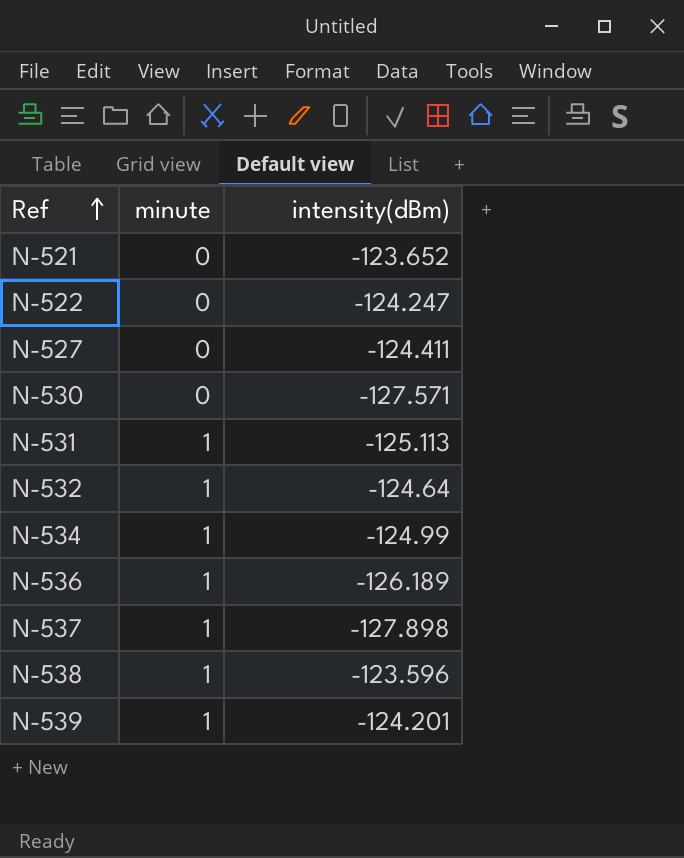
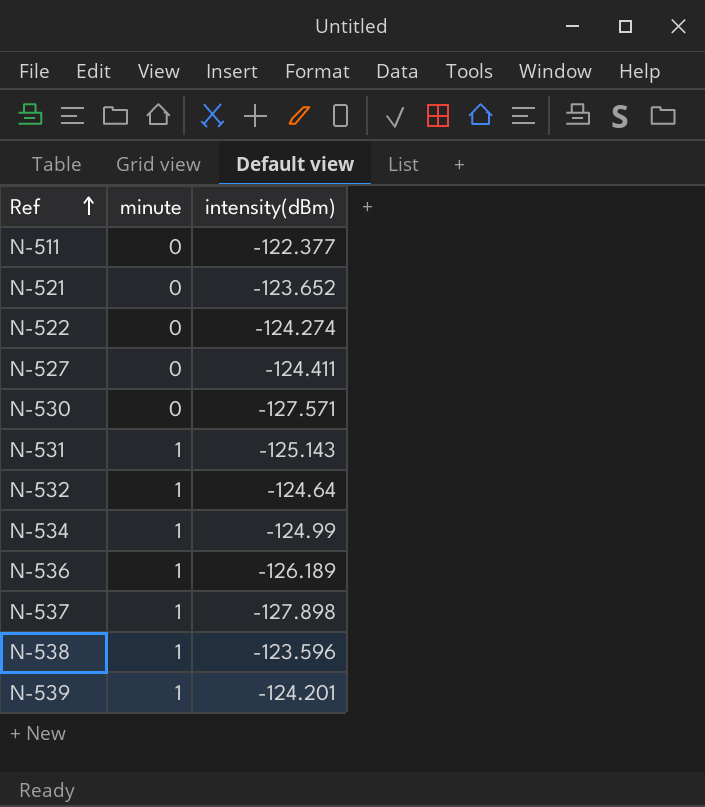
row N-511: none -> 0 | -122.377
N-522 | intensity(dBm): -124.247 -> -124.274
N-531 | intensity(dBm): -125.113 -> -125.143

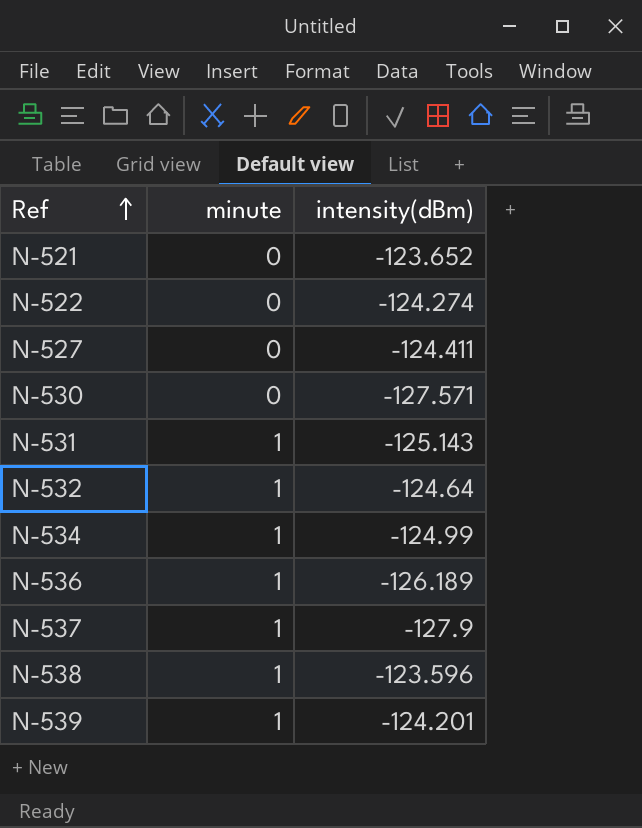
row N-511: 0 | -122.377 -> none
N-537 | intensity(dBm): -127.898 -> -127.9

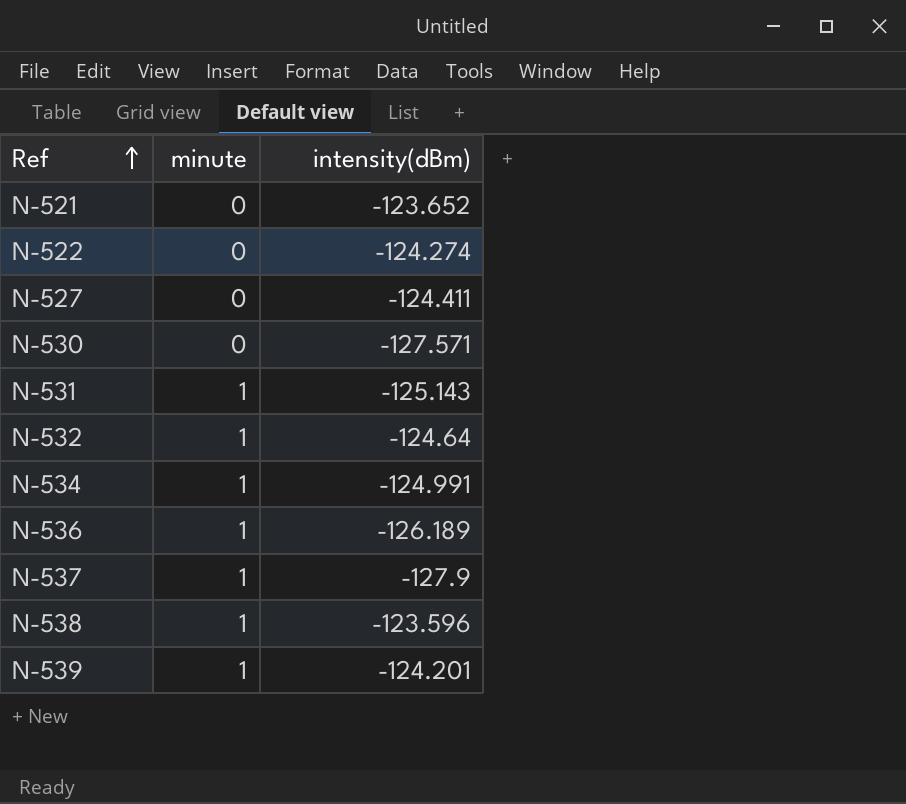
N-534 | intensity(dBm): -124.99 -> -124.991

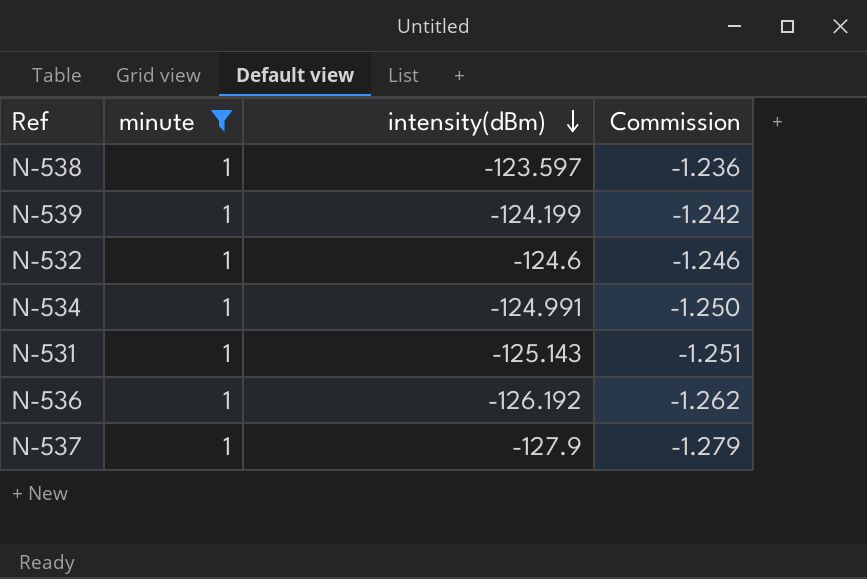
filter: none -> minute = 1
row order: Ref ascending -> intensity(dBm) descending
column Commission | formula: none -> [intensity(dBm)] * 0.01
N-538 | intensity(dBm): -123.596 -> -123.597
N-539 | intensity(dBm): -124.201 -> -124.199
N-532 | intensity(dBm): -124.64 -> -124.6
N-536 | intensity(dBm): -126.189 -> -126.192

